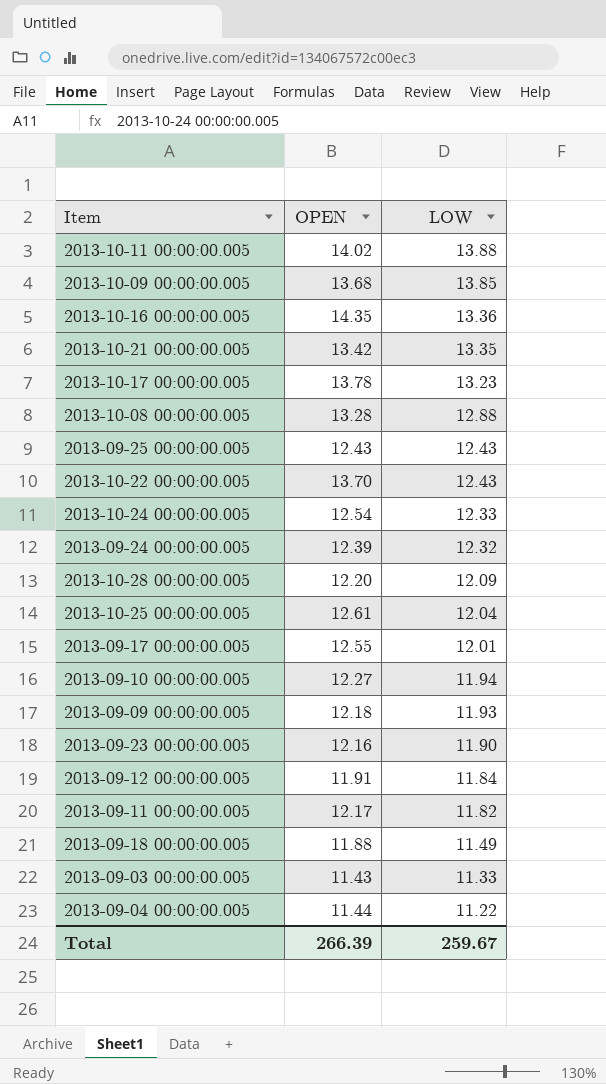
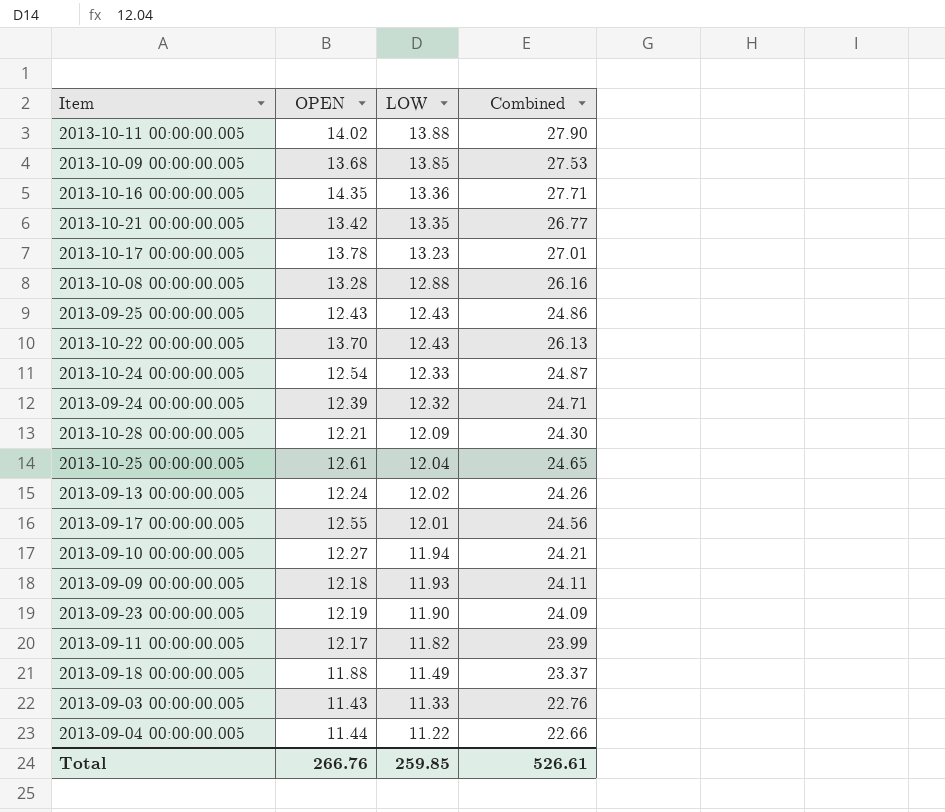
column Combined | formula: none -> [OPEN] + [LOW]
row 2013-09-12 00:00:00.005: 11.91 | 11.84 -> none
2013-10-28 00:00:00.005 | OPEN: 12.20 -> 12.21
row 2013-09-13 00:00:00.005: none -> 12.24 | 12.02 | 24.26
2013-09-23 00:00:00.005 | OPEN: 12.16 -> 12.19
Total | OPEN: 266.39 -> 266.76
Total | LOW: 259.67 -> 259.85

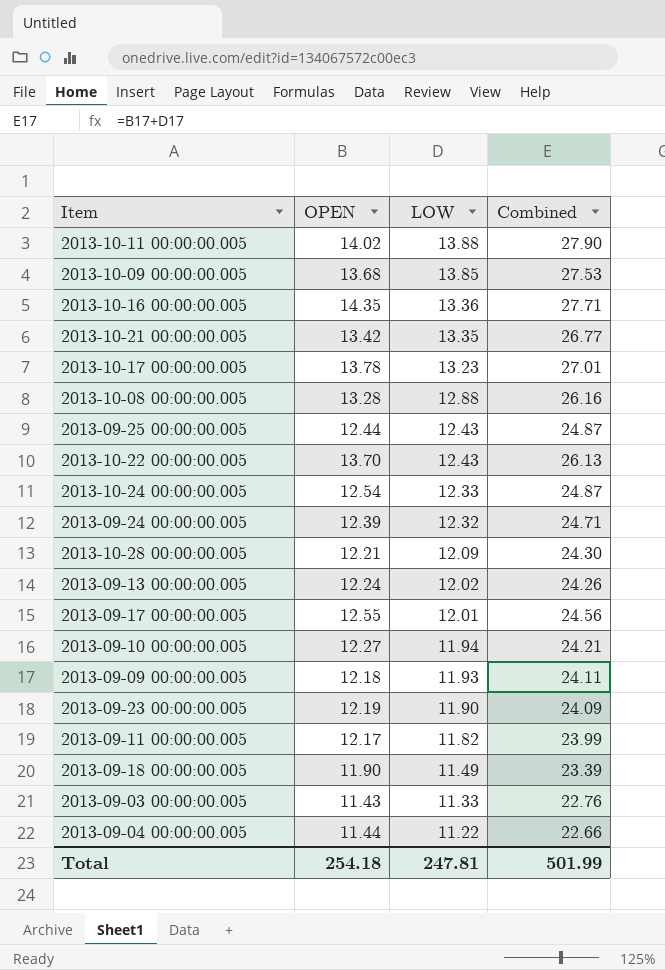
row 2013-10-25 00:00:00.005: 12.61 | 12.04 | 24.65 -> none
2013-09-25 00:00:00.005 | OPEN: 12.43 -> 12.44
2013-09-25 00:00:00.005 | Combined: 24.86 -> 24.87
2013-09-18 00:00:00.005 | OPEN: 11.88 -> 11.90
2013-09-18 00:00:00.005 | Combined: 23.37 -> 23.39
Total | OPEN: 266.76 -> 254.18
Total | LOW: 259.85 -> 247.81
Total | Combined: 526.61 -> 501.99

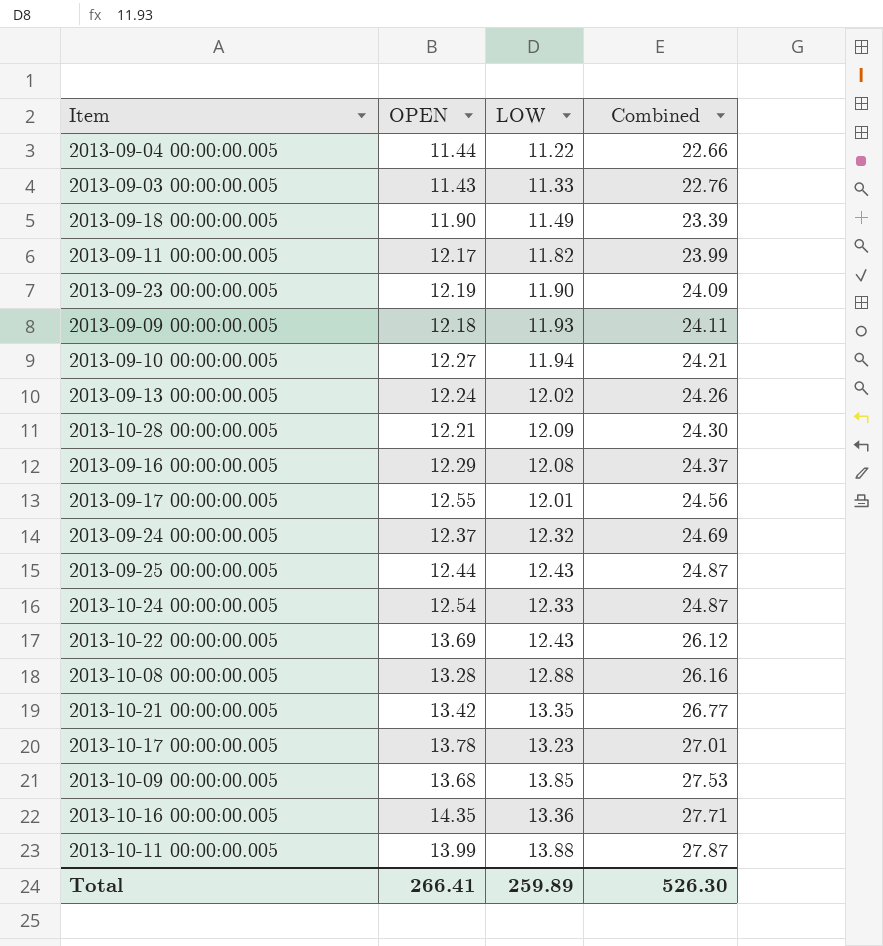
row order: LOW descending -> Combined ascending
row 2013-09-16 00:00:00.005: none -> 12.29 | 12.08 | 24.37
2013-09-24 00:00:00.005 | OPEN: 12.39 -> 12.37
2013-09-24 00:00:00.005 | Combined: 24.71 -> 24.69
2013-10-22 00:00:00.005 | OPEN: 13.70 -> 13.69
2013-10-22 00:00:00.005 | Combined: 26.13 -> 26.12
2013-10-11 00:00:00.005 | OPEN: 14.02 -> 13.99
2013-10-11 00:00:00.005 | Combined: 27.90 -> 27.87
Total | OPEN: 254.18 -> 266.41
Total | LOW: 247.81 -> 259.89
Total | Combined: 501.99 -> 526.30

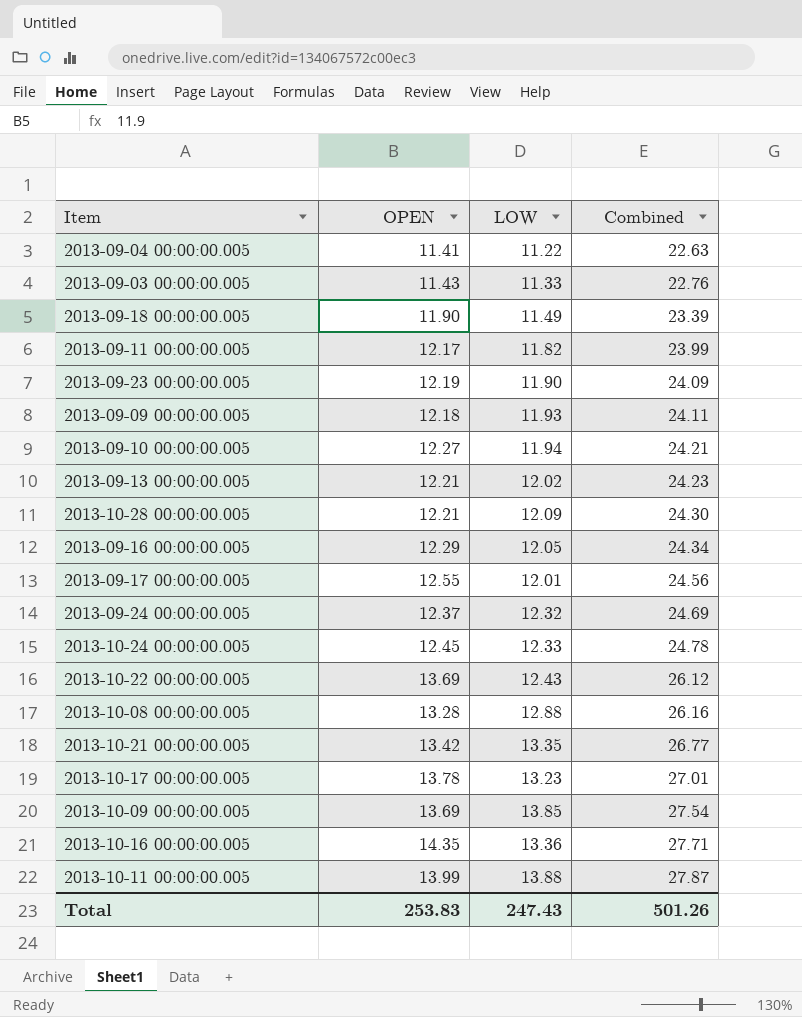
row 2013-09-25 00:00:00.005: 12.44 | 12.43 | 24.87 -> none
2013-09-04 00:00:00.005 | OPEN: 11.44 -> 11.41
2013-09-04 00:00:00.005 | Combined: 22.66 -> 22.63
2013-09-13 00:00:00.005 | OPEN: 12.24 -> 12.21
2013-09-13 00:00:00.005 | Combined: 24.26 -> 24.23
2013-09-16 00:00:00.005 | LOW: 12.08 -> 12.05
2013-09-16 00:00:00.005 | Combined: 24.37 -> 24.34
2013-10-24 00:00:00.005 | OPEN: 12.54 -> 12.45
2013-10-24 00:00:00.005 | Combined: 24.87 -> 24.78
2013-10-09 00:00:00.005 | OPEN: 13.68 -> 13.69
2013-10-09 00:00:00.005 | Combined: 27.53 -> 27.54
Total | OPEN: 266.41 -> 253.83
Total | LOW: 259.89 -> 247.43
Total | Combined: 526.30 -> 501.26

